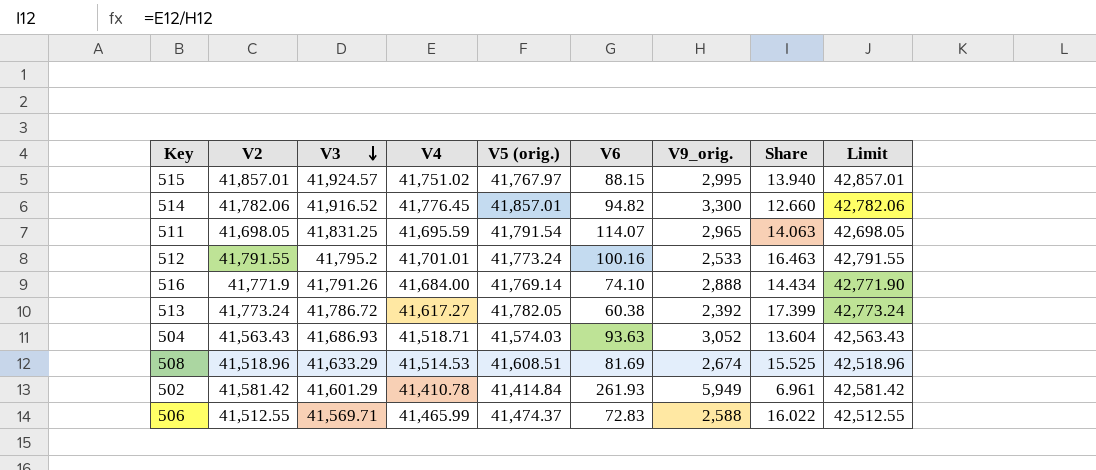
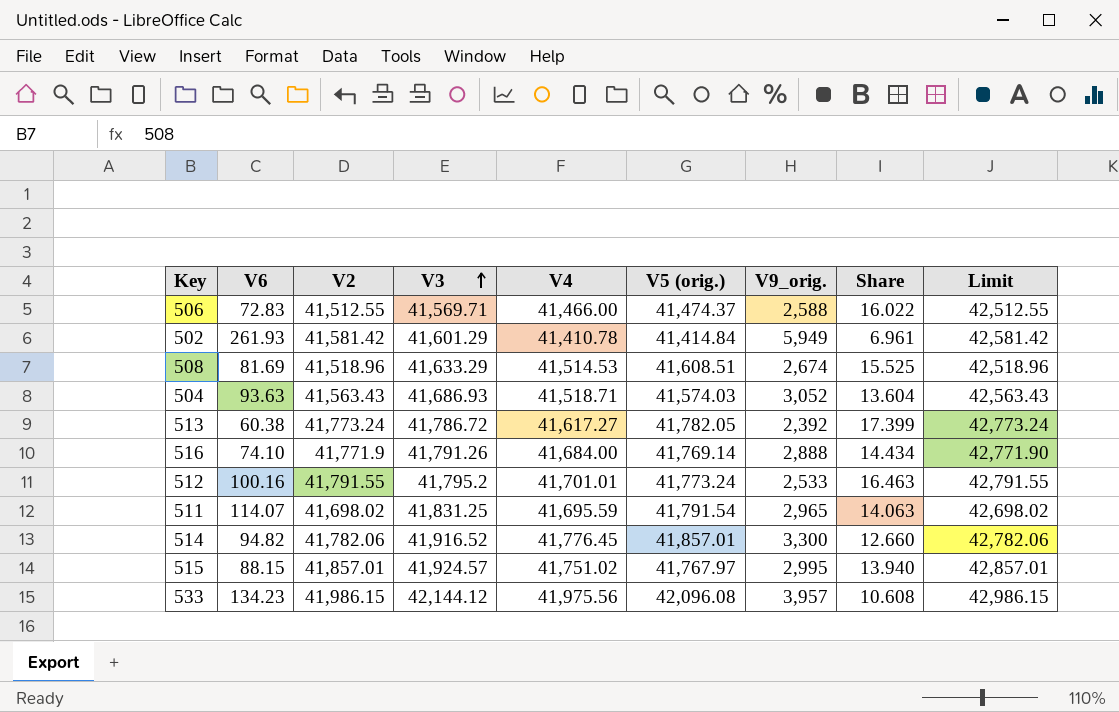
row order: V3 descending -> V3 ascending
column V6 | position: 6 -> 2
506 | V4: 41,465.99 -> 41,466.00
511 | V2: 41,698.05 -> 41,698.02
511 | Limit: 42,698.05 -> 42,698.02
row 533: none -> 134.23 | 41,986.15 | 42,144.12 | 41,975.56 | 42,096.08 | 3,957 | 10.608 | 42,986.15

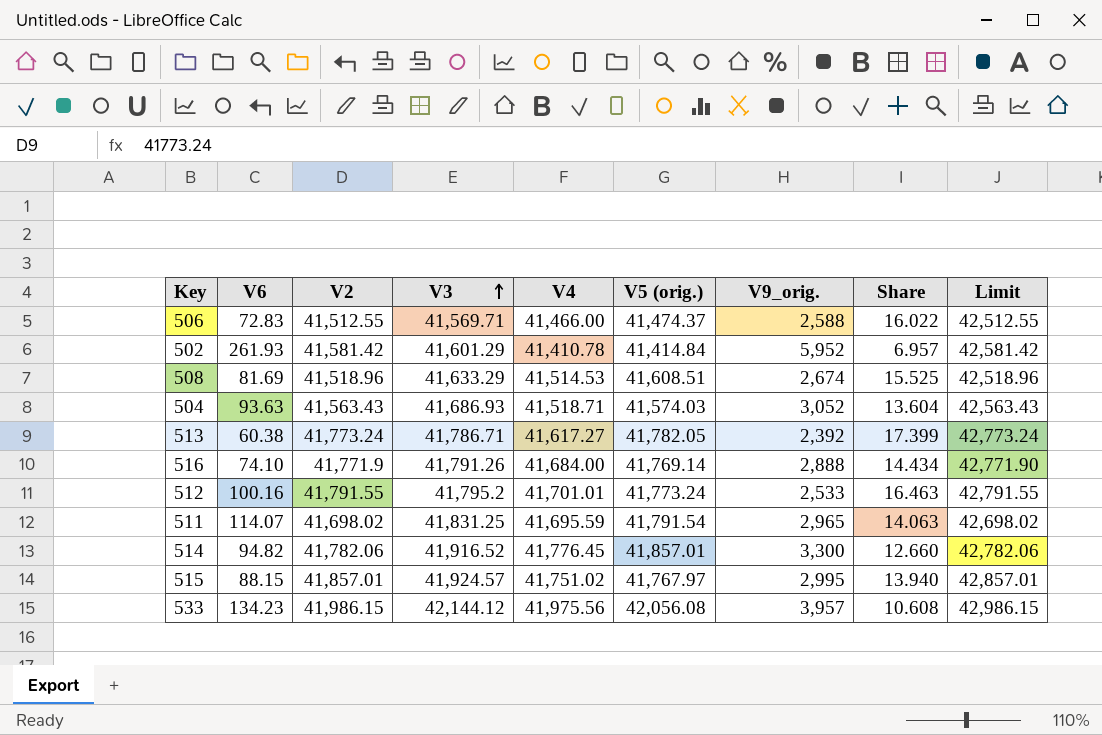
502 | V9_orig.: 5,949 -> 5,952
502 | Share: 6.961 -> 6.957
513 | V3: 41,786.72 -> 41,786.71
533 | V5 (orig.): 42,096.08 -> 42,056.08

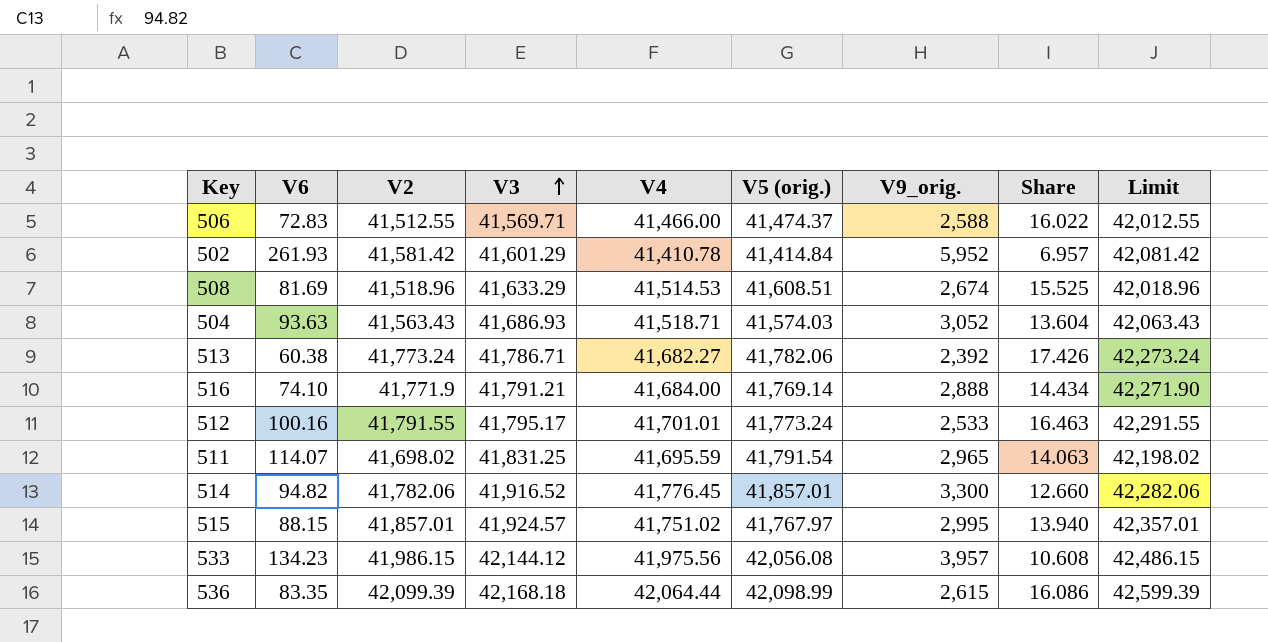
column Limit | formula: [V2] + 1000 -> [V2] + 500
513 | V4: 41,617.27 -> 41,682.27
513 | V5 (orig.): 41,782.05 -> 41,782.06
513 | Share: 17.399 -> 17.426
516 | V3: 41,791.26 -> 41,791.21
512 | V3: 41,795.2 -> 41,795.17
row 536: none -> 83.35 | 42,099.39 | 42,168.18 | 42,064.44 | 42,098.99 | 2,615 | 16.086 | 42,599.39

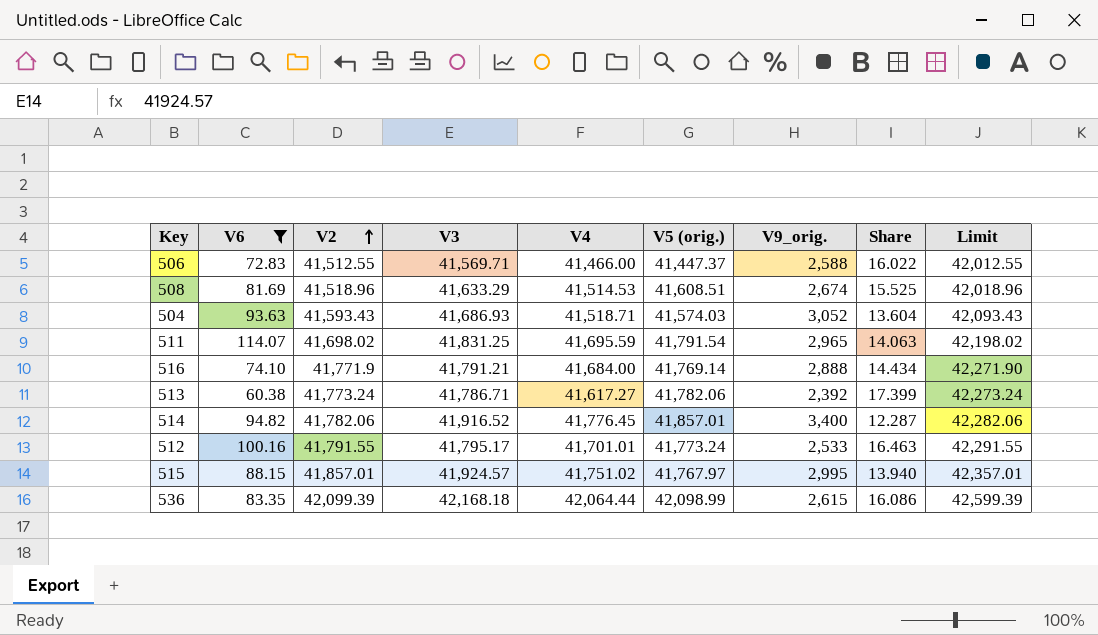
filter: none -> V6 <= 114.07
row order: V3 ascending -> V2 ascending
506 | V5 (orig.): 41,474.37 -> 41,447.37
504 | V2: 41,563.43 -> 41,593.43
504 | Limit: 42,063.43 -> 42,093.43
513 | V4: 41,682.27 -> 41,617.27
513 | Share: 17.426 -> 17.399
514 | V9_orig.: 3,300 -> 3,400
514 | Share: 12.660 -> 12.287

